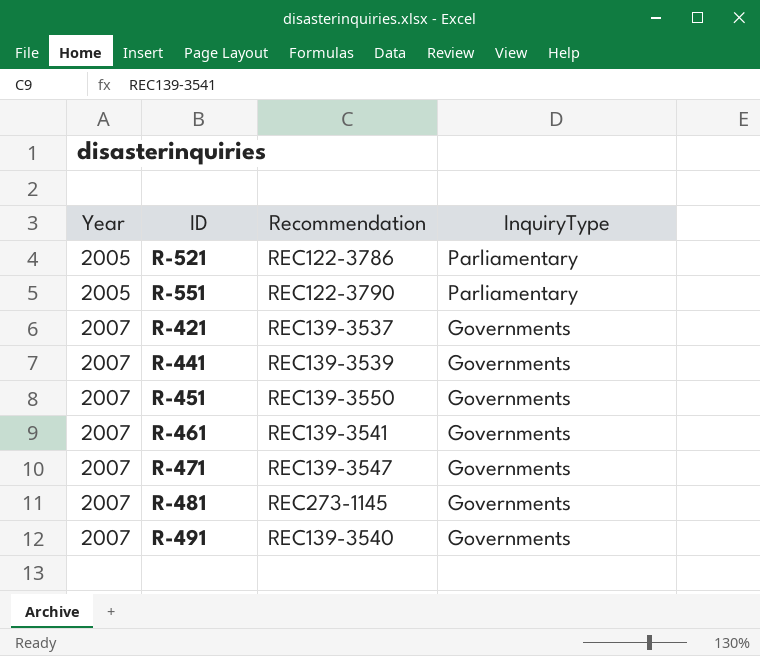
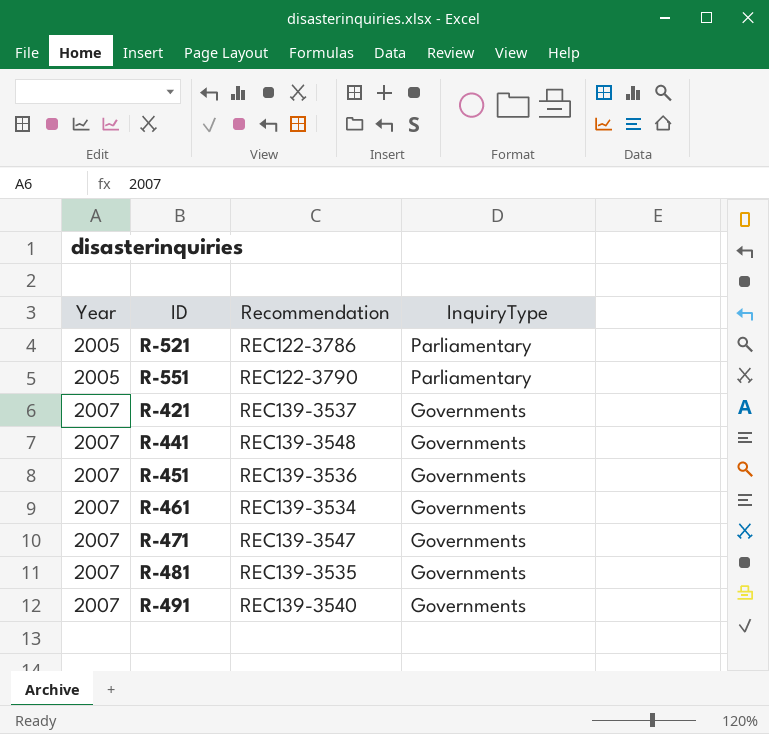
R-441 | Recommendation: REC139-3539 -> REC139-3548
R-451 | Recommendation: REC139-3550 -> REC139-3536
R-461 | Recommendation: REC139-3541 -> REC139-3534
R-481 | Recommendation: REC273-1145 -> REC139-3535

